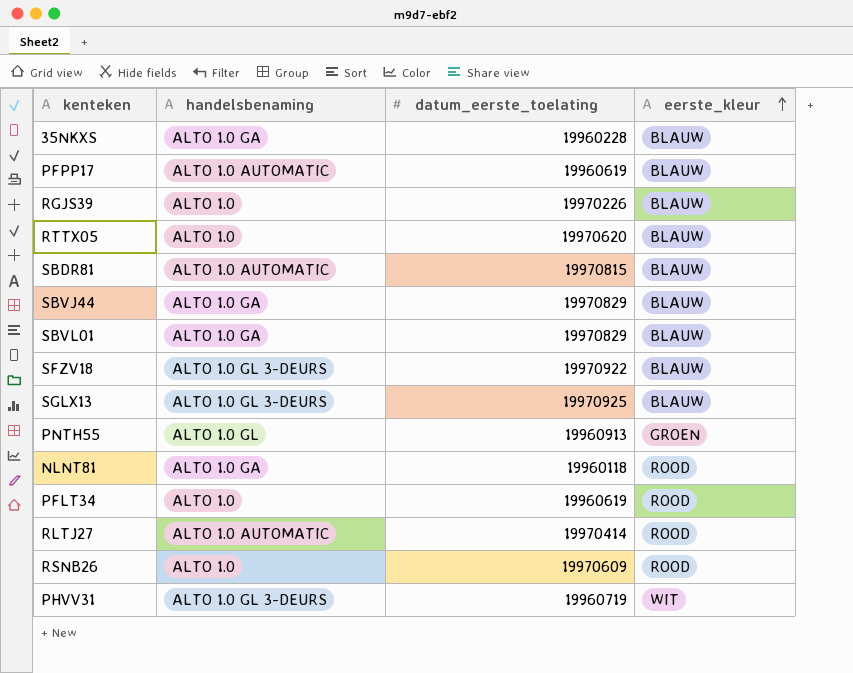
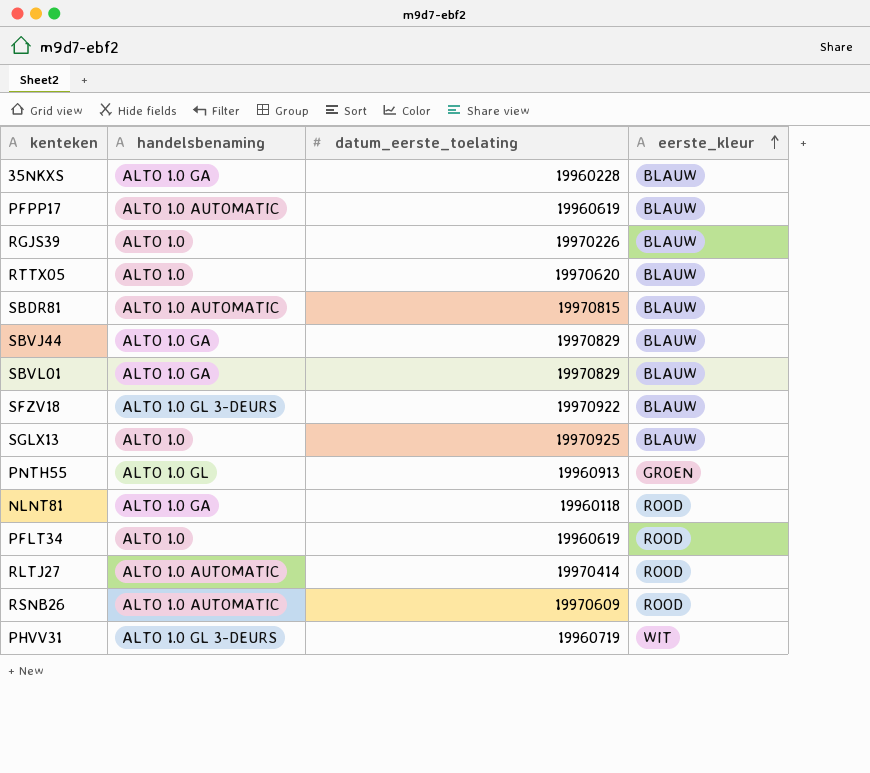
SGLX13 | handelsbenaming: ALTO 1.0 GL 3-DEURS -> ALTO 1.0
RSNB26 | handelsbenaming: ALTO 1.0 -> ALTO 1.0 AUTOMATIC

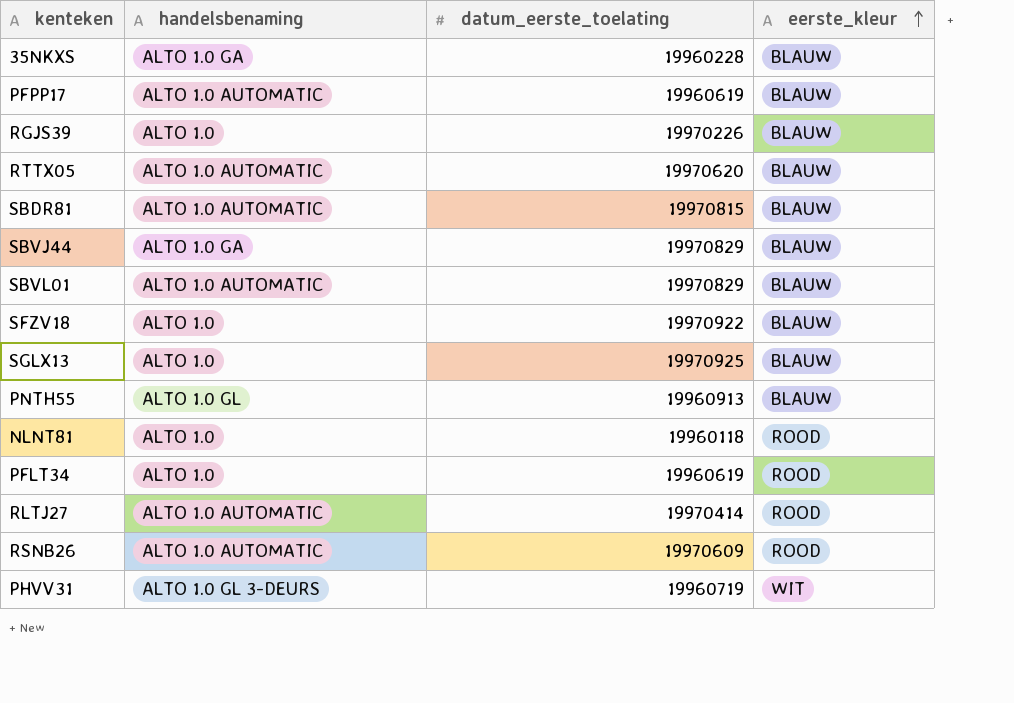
RTTX05 | handelsbenaming: ALTO 1.0 -> ALTO 1.0 AUTOMATIC
SBVL01 | handelsbenaming: ALTO 1.0 GA -> ALTO 1.0 AUTOMATIC
SFZV18 | handelsbenaming: ALTO 1.0 GL 3-DEURS -> ALTO 1.0
PNTH55 | eerste_kleur: GROEN -> BLAUW
NLNT81 | handelsbenaming: ALTO 1.0 GA -> ALTO 1.0

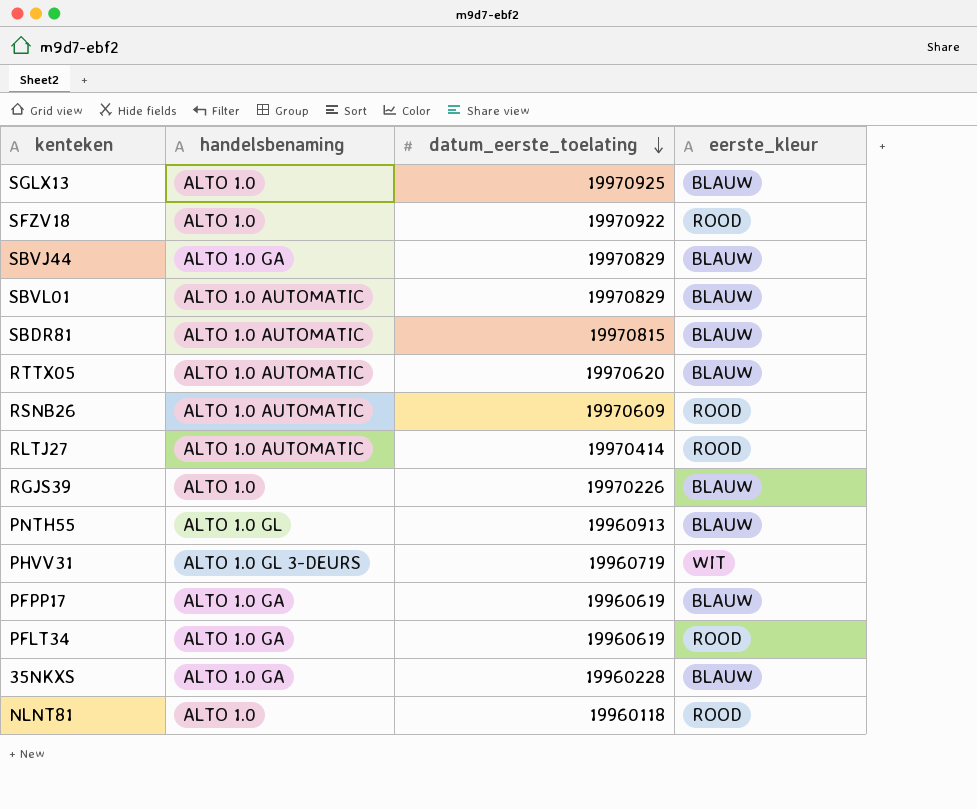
row order: eerste_kleur ascending -> datum_eerste_toelating descending
SFZV18 | eerste_kleur: BLAUW -> ROOD
PFPP17 | handelsbenaming: ALTO 1.0 AUTOMATIC -> ALTO 1.0 GA
PFLT34 | handelsbenaming: ALTO 1.0 -> ALTO 1.0 GA

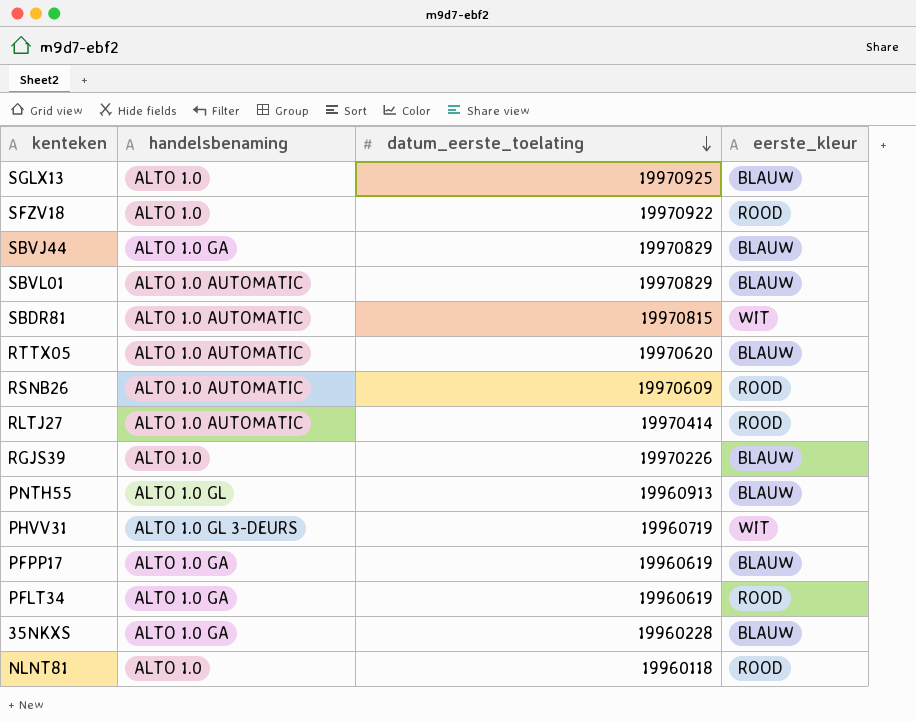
SBDR81 | eerste_kleur: BLAUW -> WIT

